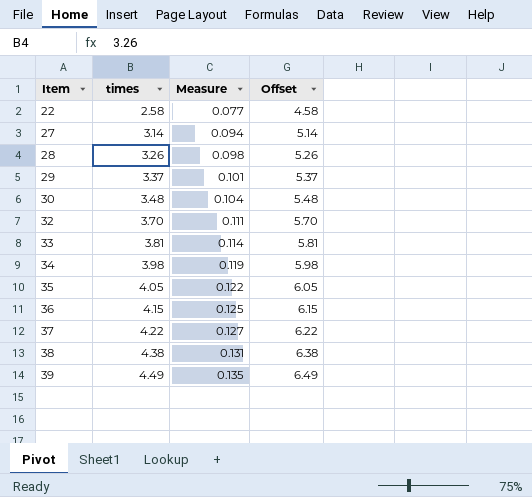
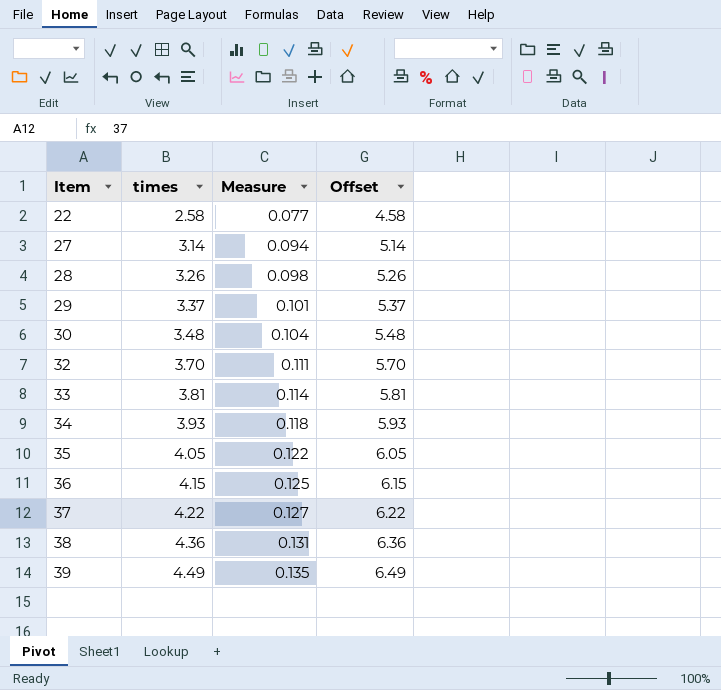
34 | times: 3.98 -> 3.93
34 | Measure: 0.119 -> 0.118
34 | Offset: 5.98 -> 5.93
38 | times: 4.38 -> 4.36
38 | Offset: 6.38 -> 6.36

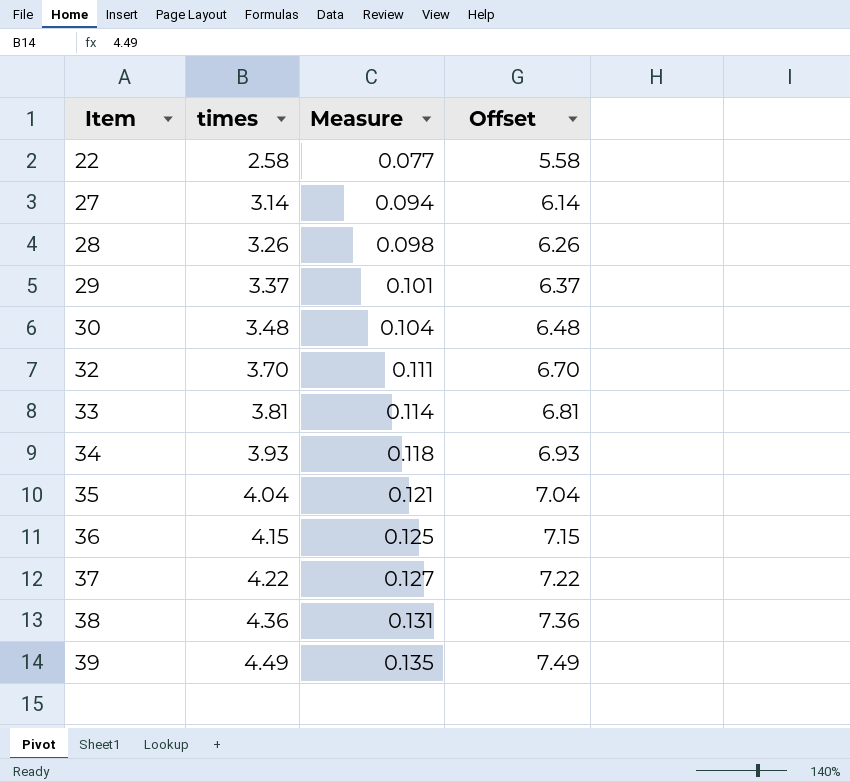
column Offset | formula: [times] + 2 -> [times] + 3
35 | times: 4.05 -> 4.04
35 | Measure: 0.122 -> 0.121

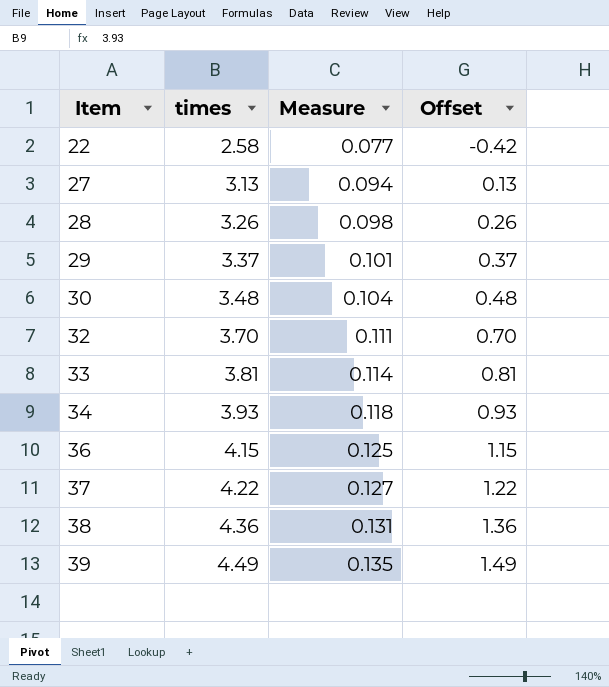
column Offset | formula: [times] + 3 -> [times] - 3
row 35: 4.04 | 0.121 | 7.04 -> none
27 | times: 3.14 -> 3.13

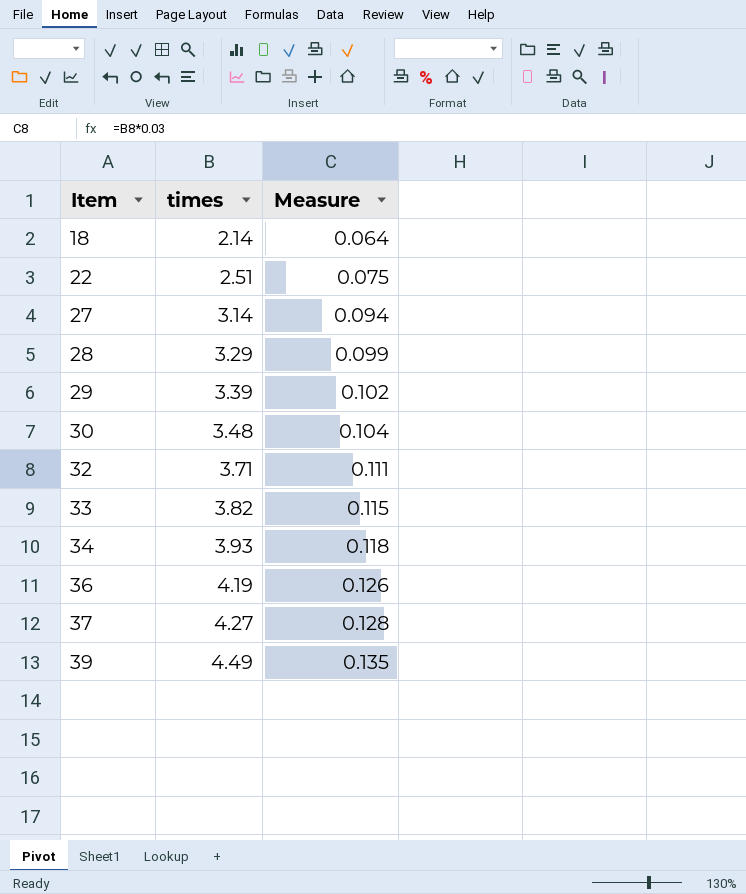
column Offset | formula: [times] - 3 -> none
row 38: 4.36 | 0.131 | 1.36 -> none
row 18: none -> 2.14 | 0.064
22 | times: 2.58 -> 2.51
22 | Measure: 0.077 -> 0.075
27 | times: 3.13 -> 3.14
28 | times: 3.26 -> 3.29
28 | Measure: 0.098 -> 0.099
29 | times: 3.37 -> 3.39
29 | Measure: 0.101 -> 0.102
32 | times: 3.70 -> 3.71
33 | times: 3.81 -> 3.82
33 | Measure: 0.114 -> 0.115
36 | times: 4.15 -> 4.19
36 | Measure: 0.125 -> 0.126
37 | times: 4.22 -> 4.27
37 | Measure: 0.127 -> 0.128

